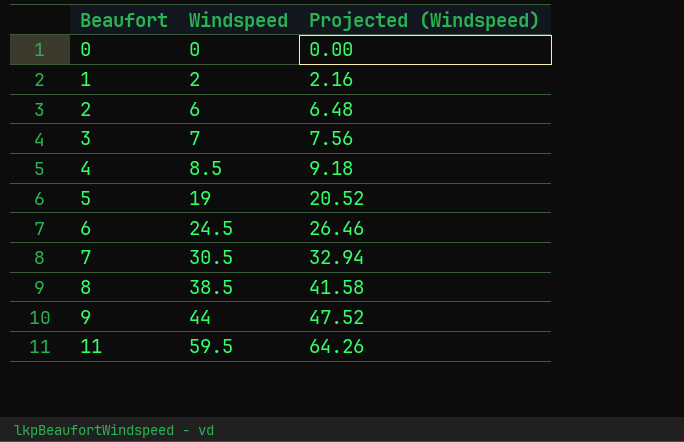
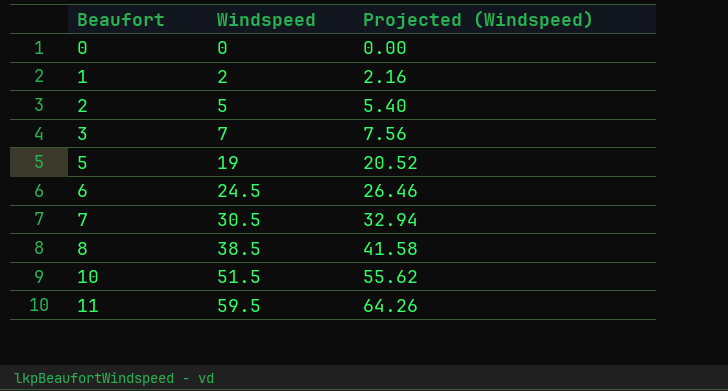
row 4: 8.5 | 9.18 -> none
row 9: 44 | 47.52 -> none
2 | Windspeed: 6 -> 5
2 | Projected (Windspeed): 6.48 -> 5.40
row 10: none -> 51.5 | 55.62

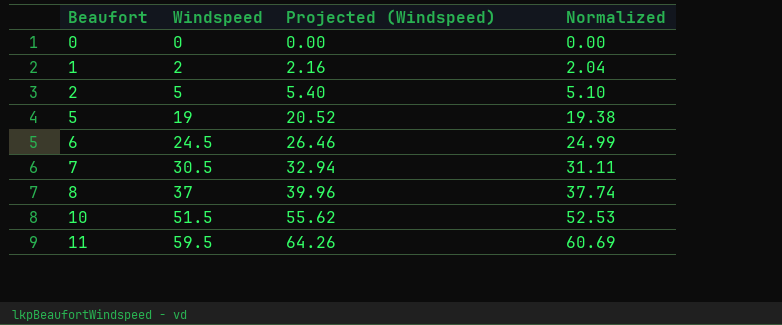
column Normalized | formula: none -> [Windspeed] * 1.02
row 3: 7 | 7.56 -> none
8 | Windspeed: 38.5 -> 37
8 | Projected (Windspeed): 41.58 -> 39.96

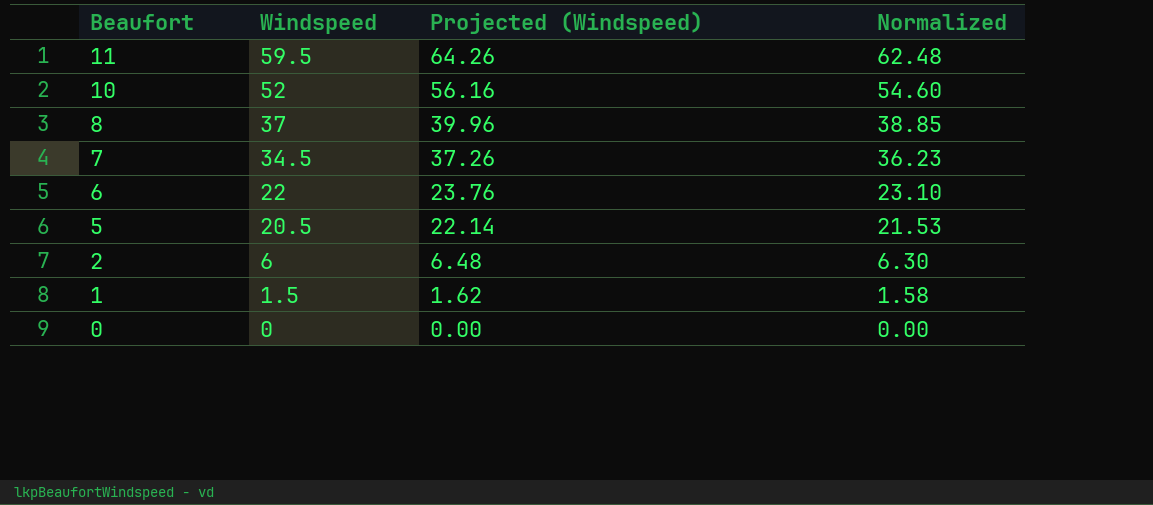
row order: Beaufort ascending -> Beaufort descending
column Normalized | formula: [Windspeed] * 1.02 -> [Windspeed] * 1.05
10 | Windspeed: 51.5 -> 52
10 | Projected (Windspeed): 55.62 -> 56.16
7 | Windspeed: 30.5 -> 34.5
7 | Projected (Windspeed): 32.94 -> 37.26
6 | Windspeed: 24.5 -> 22
6 | Projected (Windspeed): 26.46 -> 23.76
5 | Windspeed: 19 -> 20.5
5 | Projected (Windspeed): 20.52 -> 22.14
2 | Windspeed: 5 -> 6
2 | Projected (Windspeed): 5.40 -> 6.48
1 | Windspeed: 2 -> 1.5
1 | Projected (Windspeed): 2.16 -> 1.62

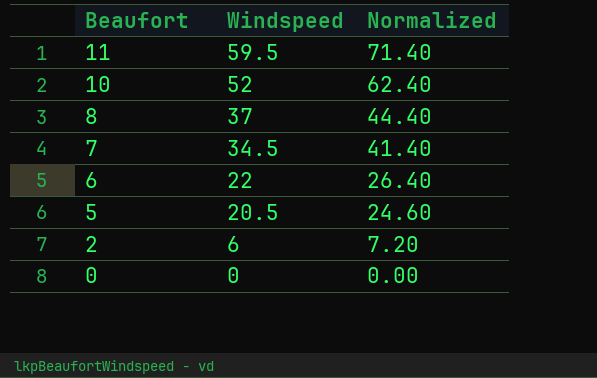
column Projected (Windspeed) | formula: [Windspeed] * 1.08 -> none
column Normalized | formula: [Windspeed] * 1.05 -> [Windspeed] * 1.2
row 1: 1.5 | 1.62 | 1.58 -> none

